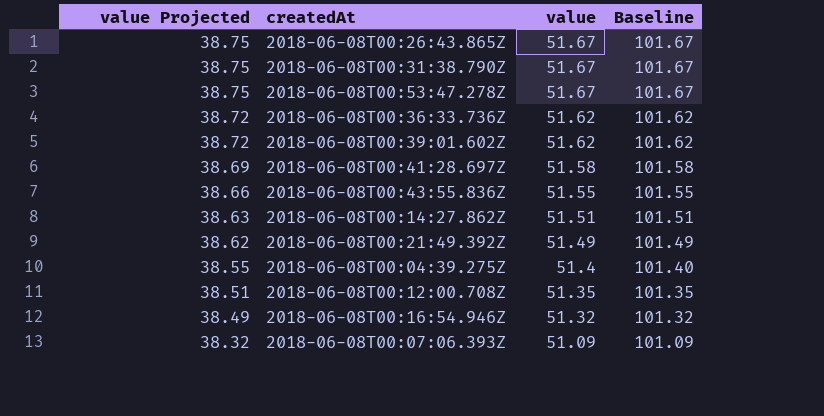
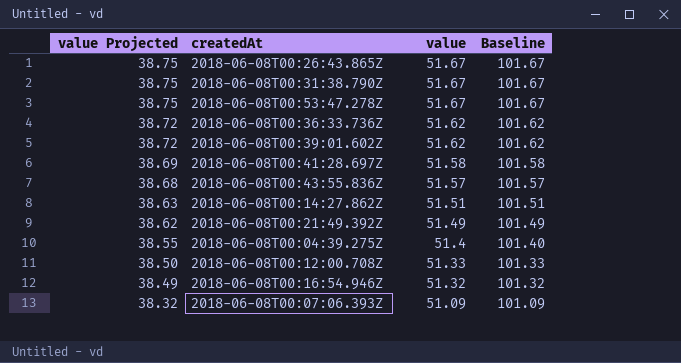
2018-06-08T00:43:55.836Z | value Projected: 38.66 -> 38.68
2018-06-08T00:43:55.836Z | value: 51.55 -> 51.57
2018-06-08T00:43:55.836Z | Baseline: 101.55 -> 101.57
2018-06-08T00:12:00.708Z | value Projected: 38.51 -> 38.50
2018-06-08T00:12:00.708Z | value: 51.35 -> 51.33
2018-06-08T00:12:00.708Z | Baseline: 101.35 -> 101.33

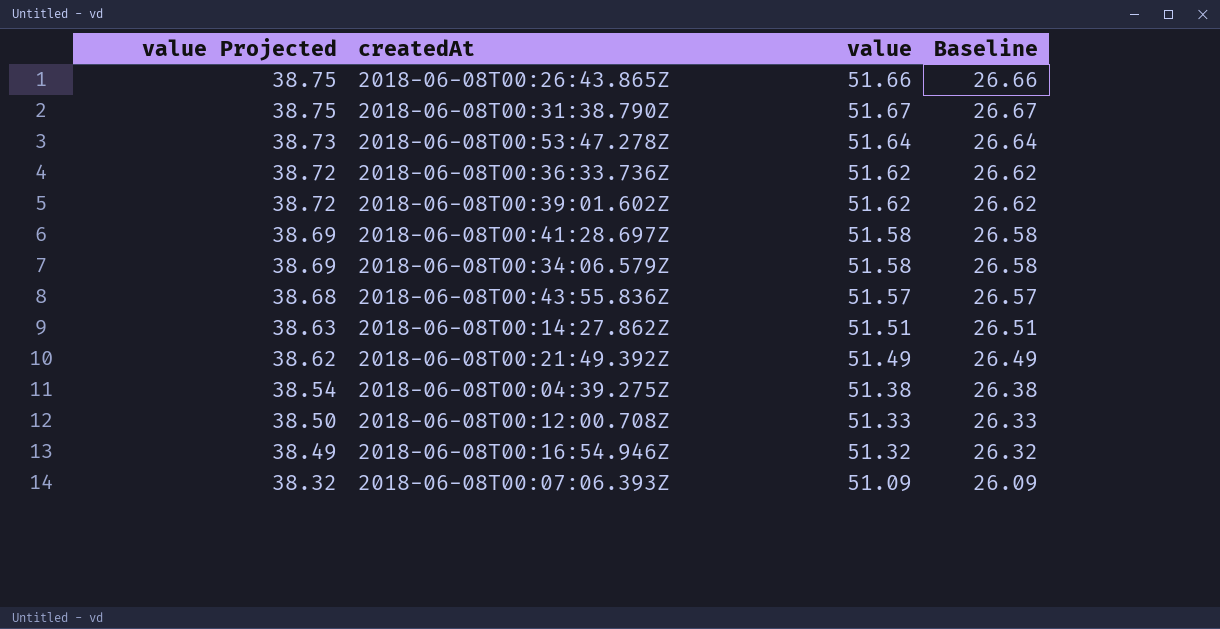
column Baseline | formula: [value] + 50 -> [value] - 25
2018-06-08T00:26:43.865Z | value: 51.67 -> 51.66
2018-06-08T00:53:47.278Z | value Projected: 38.75 -> 38.73
2018-06-08T00:53:47.278Z | value: 51.67 -> 51.64
row 2018-06-08T00:34:06.579Z: none -> 38.69 | 51.58 | 26.58
2018-06-08T00:04:39.275Z | value Projected: 38.55 -> 38.54
2018-06-08T00:04:39.275Z | value: 51.4 -> 51.38

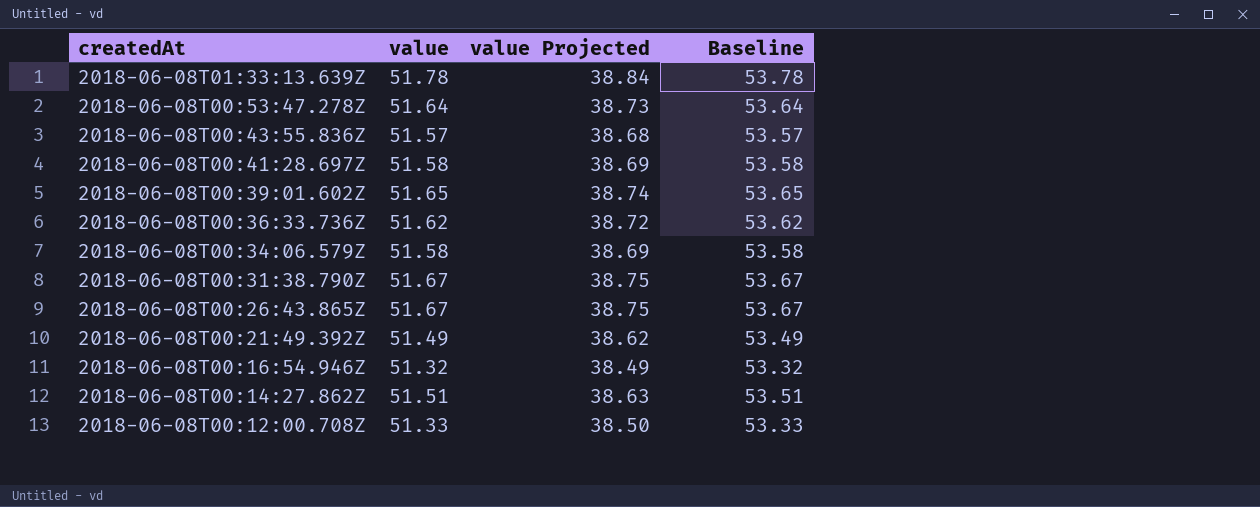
row order: value Projected descending -> createdAt descending
column value Projected | position: 1 -> 3
column Baseline | formula: [value] - 25 -> [value] + 2
row 2018-06-08T00:04:39.275Z: 38.54 | 51.38 | 26.38 -> none
row 2018-06-08T00:07:06.393Z: 38.32 | 51.09 | 26.09 -> none
row 2018-06-08T01:33:13.639Z: none -> 51.78 | 38.84 | 53.78
2018-06-08T00:39:01.602Z | value: 51.62 -> 51.65
2018-06-08T00:39:01.602Z | value Projected: 38.72 -> 38.74
2018-06-08T00:26:43.865Z | value: 51.66 -> 51.67

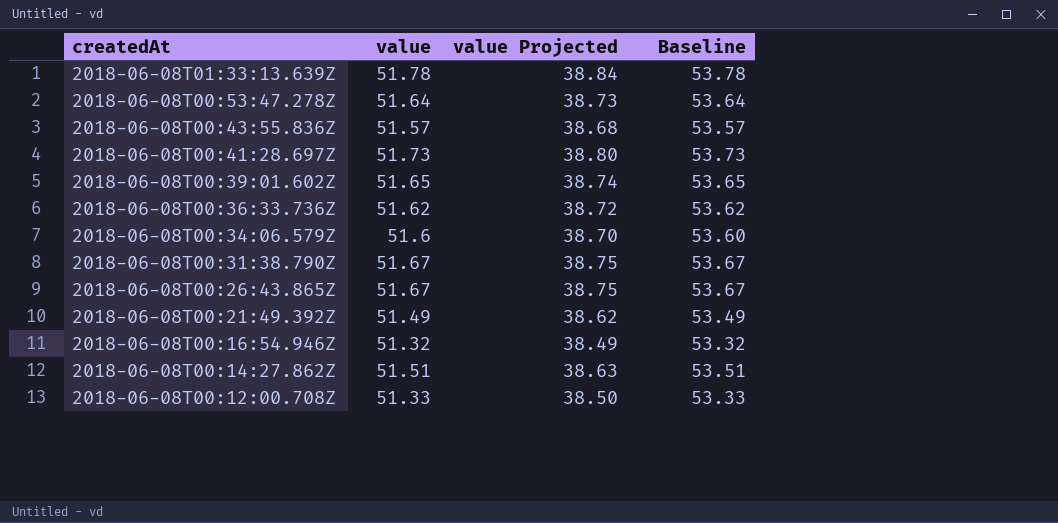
2018-06-08T00:41:28.697Z | value: 51.58 -> 51.73
2018-06-08T00:41:28.697Z | value Projected: 38.69 -> 38.80
2018-06-08T00:41:28.697Z | Baseline: 53.58 -> 53.73
2018-06-08T00:34:06.579Z | value: 51.58 -> 51.6
2018-06-08T00:34:06.579Z | value Projected: 38.69 -> 38.70
2018-06-08T00:34:06.579Z | Baseline: 53.58 -> 53.60

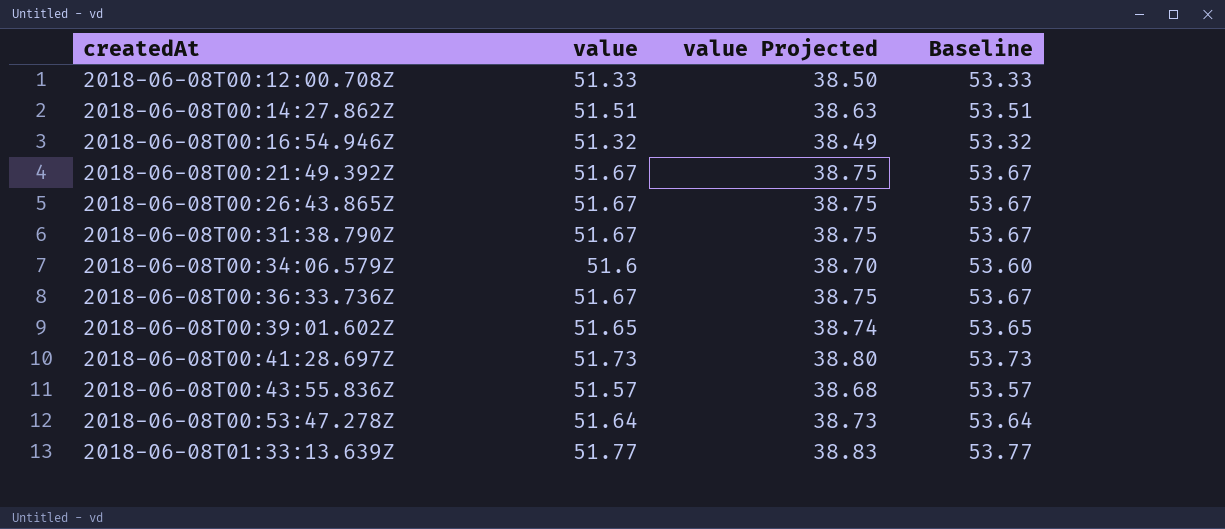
row order: createdAt descending -> createdAt ascending
2018-06-08T00:21:49.392Z | value: 51.49 -> 51.67
2018-06-08T00:21:49.392Z | value Projected: 38.62 -> 38.75
2018-06-08T00:21:49.392Z | Baseline: 53.49 -> 53.67
2018-06-08T00:36:33.736Z | value: 51.62 -> 51.67
2018-06-08T00:36:33.736Z | value Projected: 38.72 -> 38.75
2018-06-08T00:36:33.736Z | Baseline: 53.62 -> 53.67
2018-06-08T01:33:13.639Z | value: 51.78 -> 51.77
2018-06-08T01:33:13.639Z | value Projected: 38.84 -> 38.83
2018-06-08T01:33:13.639Z | Baseline: 53.78 -> 53.77

